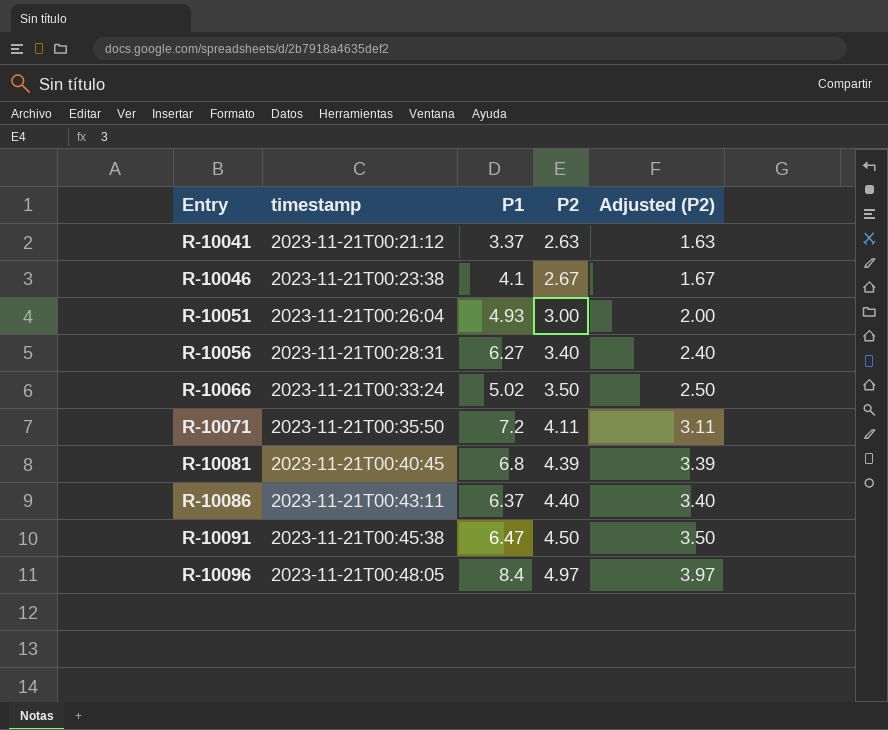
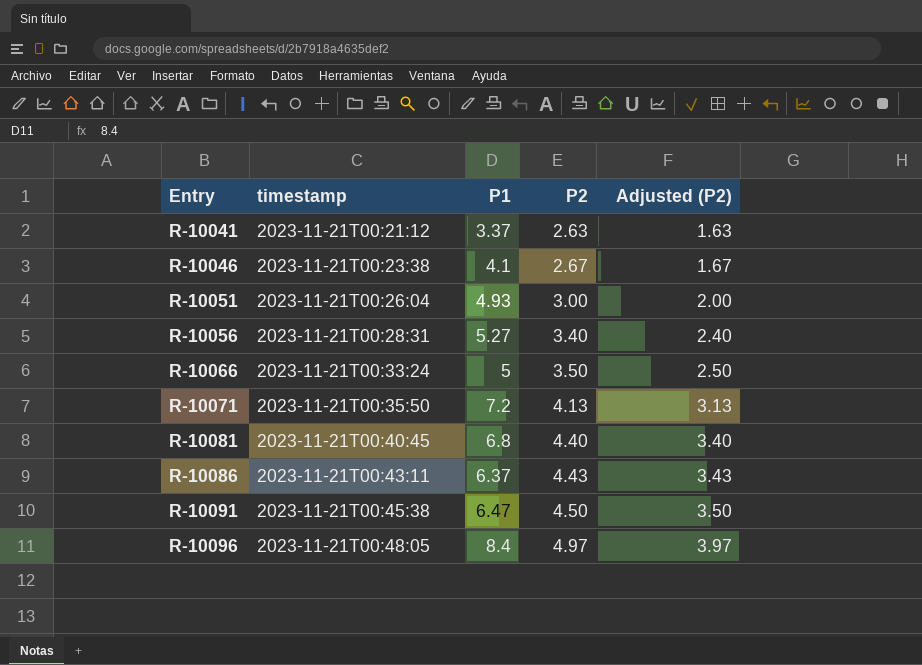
R-10056 | P1: 6.27 -> 5.27
R-10066 | P1: 5.02 -> 5
R-10071 | P2: 4.11 -> 4.13
R-10071 | Adjusted (P2): 3.11 -> 3.13
R-10081 | P2: 4.39 -> 4.40
R-10081 | Adjusted (P2): 3.39 -> 3.40
R-10086 | P2: 4.40 -> 4.43
R-10086 | Adjusted (P2): 3.40 -> 3.43

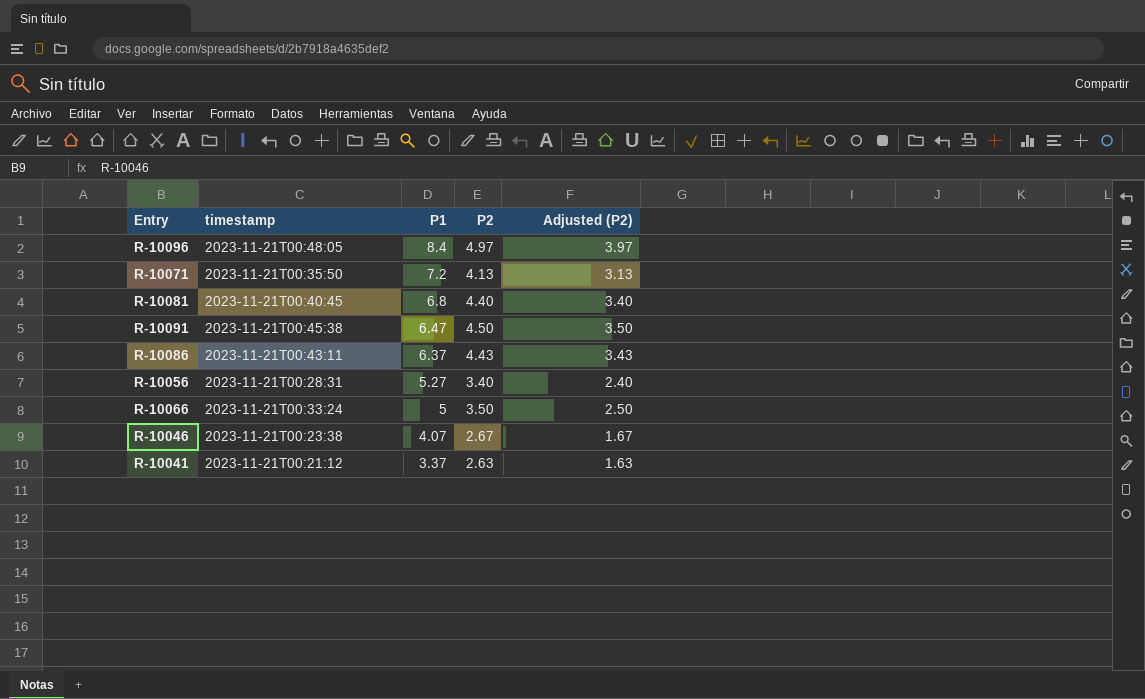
row order: Entry ascending -> P1 descending
row R-10051: 2023-11-21T00:26:04 | 4.93 | 3.00 | 2.00 -> none
R-10046 | P1: 4.1 -> 4.07

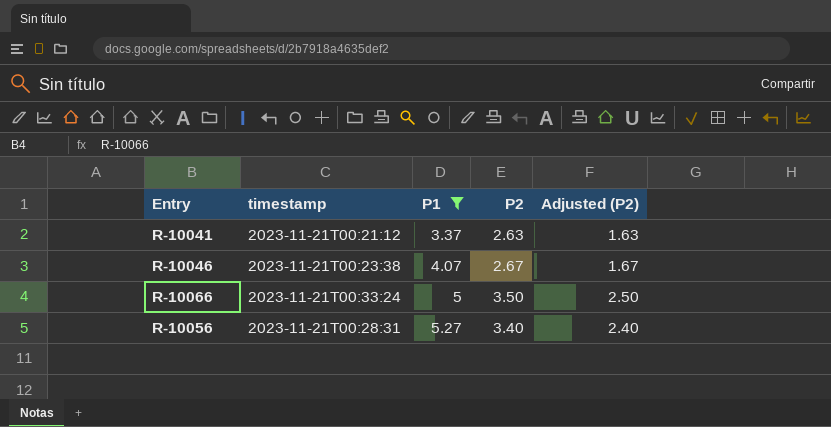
filter: none -> P1 <= 5.27
row order: P1 descending -> P1 ascending

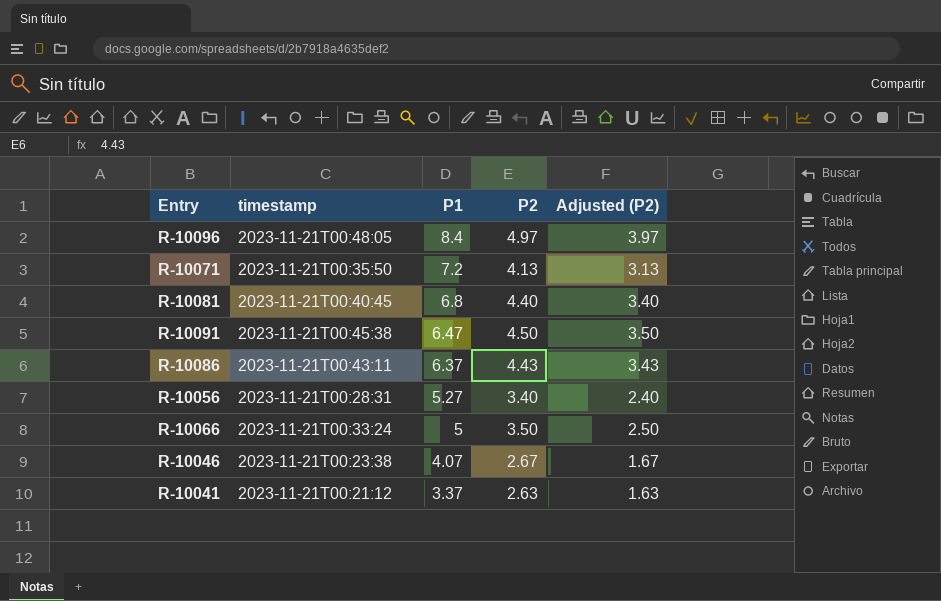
filter: P1 <= 5.27 -> none
row order: P1 ascending -> P1 descending

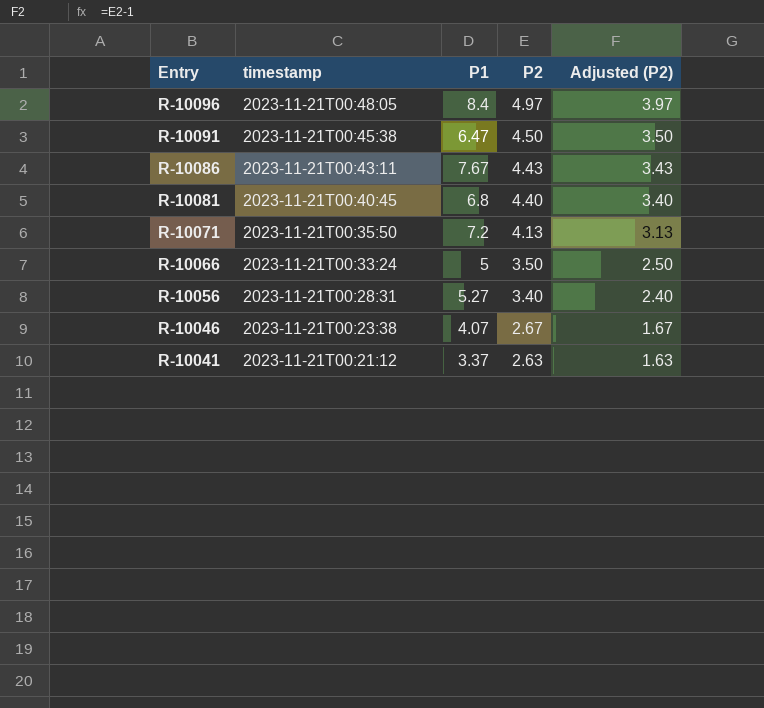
row order: P1 descending -> Entry descending
R-10086 | P1: 6.37 -> 7.67

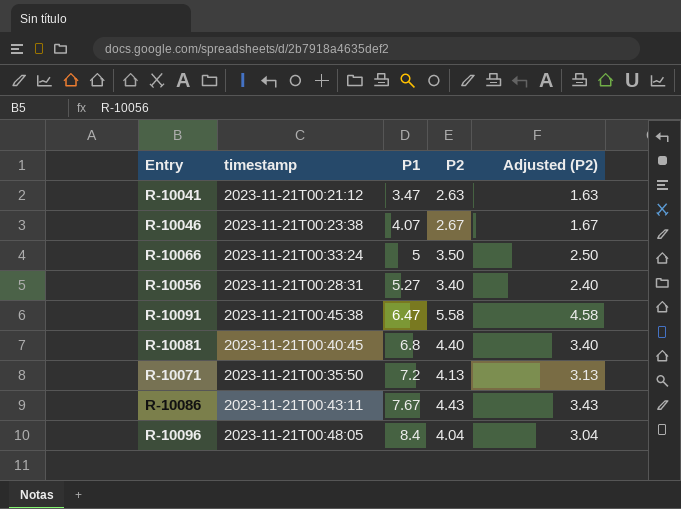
row order: Entry descending -> P1 ascending
R-10041 | P1: 3.37 -> 3.47
R-10091 | P2: 4.50 -> 5.58
R-10091 | Adjusted (P2): 3.50 -> 4.58
R-10096 | P2: 4.97 -> 4.04
R-10096 | Adjusted (P2): 3.97 -> 3.04

